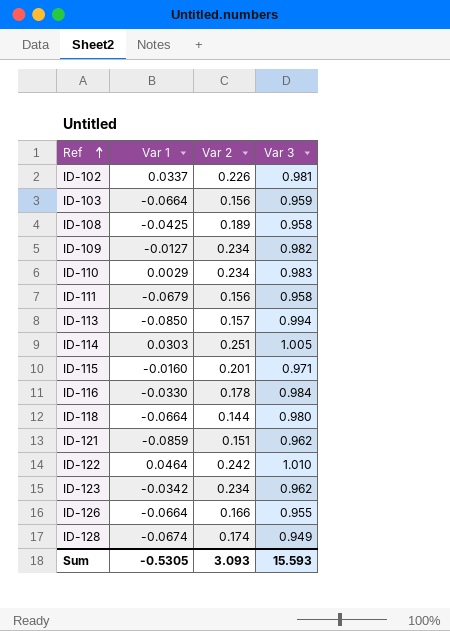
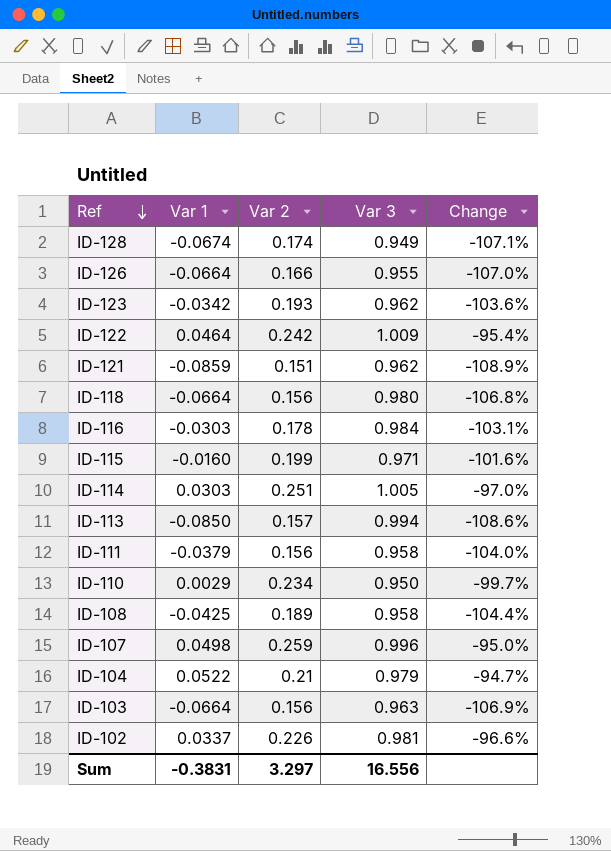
row order: Ref ascending -> Ref descending
column Change | formula: none -> ([Var 1] - [Var 3]) / [Var 3]
row ID-109: -0.0127 | 0.234 | 0.982 -> none
ID-123 | Var 2: 0.234 -> 0.193
ID-122 | Var 3: 1.010 -> 1.009
ID-118 | Var 2: 0.144 -> 0.156
ID-116 | Var 1: -0.0330 -> -0.0303
ID-115 | Var 2: 0.201 -> 0.199
ID-111 | Var 1: -0.0679 -> -0.0379
ID-110 | Var 3: 0.983 -> 0.950
row ID-107: none -> 0.0498 | 0.259 | 0.996 | -95.0%
row ID-104: none -> 0.0522 | 0.21 | 0.979 | -94.7%
ID-103 | Var 3: 0.959 -> 0.963
Sum | Var 1: -0.5305 -> -0.3831
Sum | Var 2: 3.093 -> 3.297
Sum | Var 3: 15.593 -> 16.556

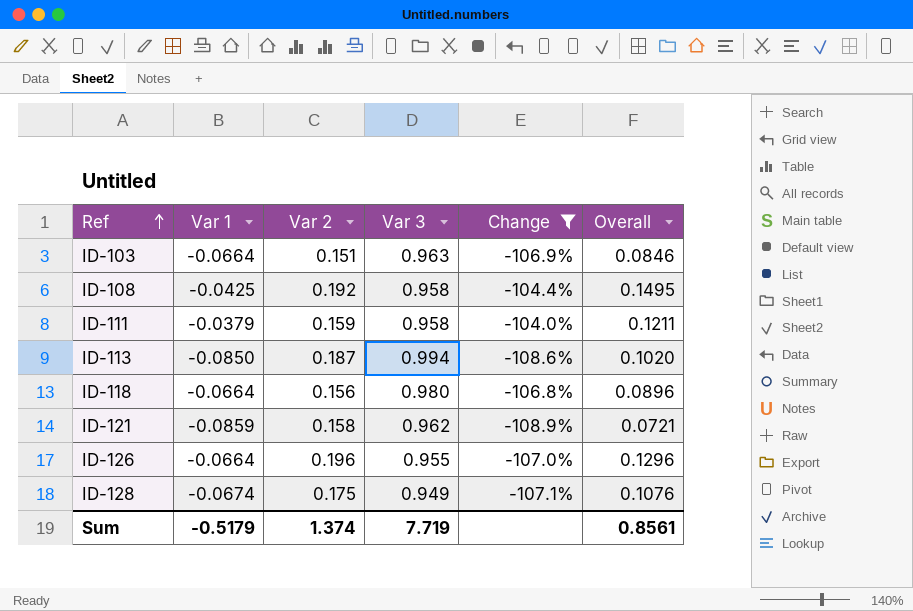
filter: none -> Change <= -104.0%
row order: Ref descending -> Ref ascending
column Overall | formula: none -> [Var 1] + [Var 2]
ID-103 | Var 2: 0.156 -> 0.151
ID-108 | Var 2: 0.189 -> 0.192
ID-111 | Var 2: 0.156 -> 0.159
ID-113 | Var 2: 0.157 -> 0.187
ID-121 | Var 2: 0.151 -> 0.158
ID-126 | Var 2: 0.166 -> 0.196
ID-128 | Var 2: 0.174 -> 0.175
Sum | Var 1: -0.3831 -> -0.5179
Sum | Var 2: 3.297 -> 1.374
Sum | Var 3: 16.556 -> 7.719

